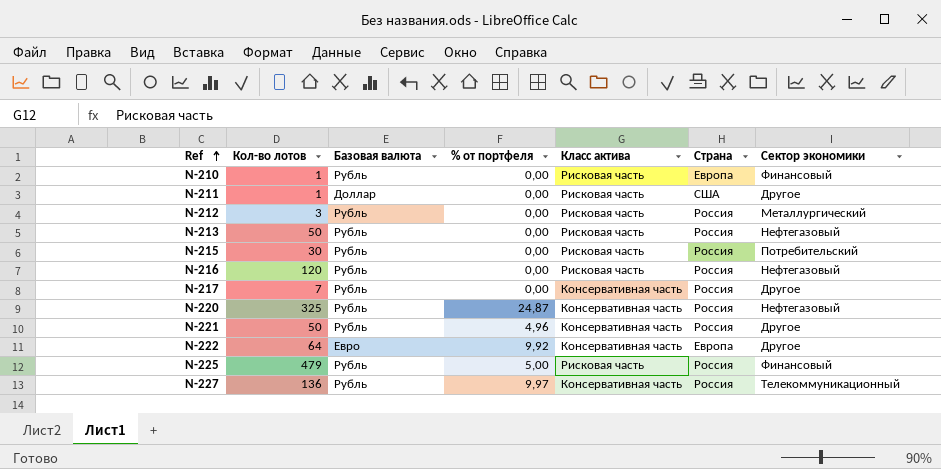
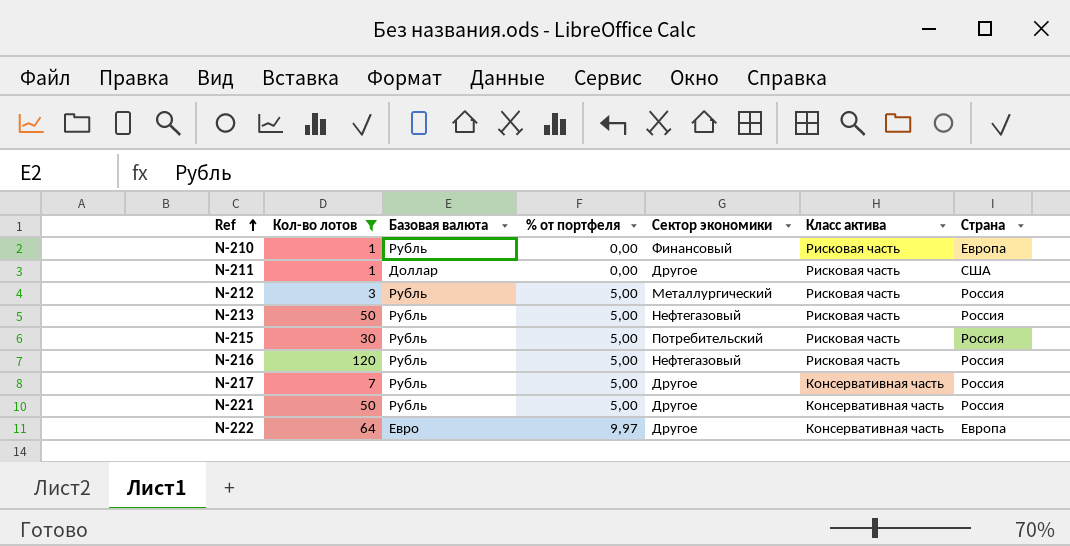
filter: none -> Кол-во лотов <= 120
column Сектор экономики | position: 7 -> 5
N-212 | % от портфеля: 0,00 -> 5,00
N-213 | % от портфеля: 0,00 -> 5,00
N-215 | % от портфеля: 0,00 -> 5,00
N-216 | % от портфеля: 0,00 -> 5,00
N-217 | % от портфеля: 0,00 -> 5,00
N-221 | % от портфеля: 4,96 -> 5,00
N-222 | % от портфеля: 9,92 -> 9,97

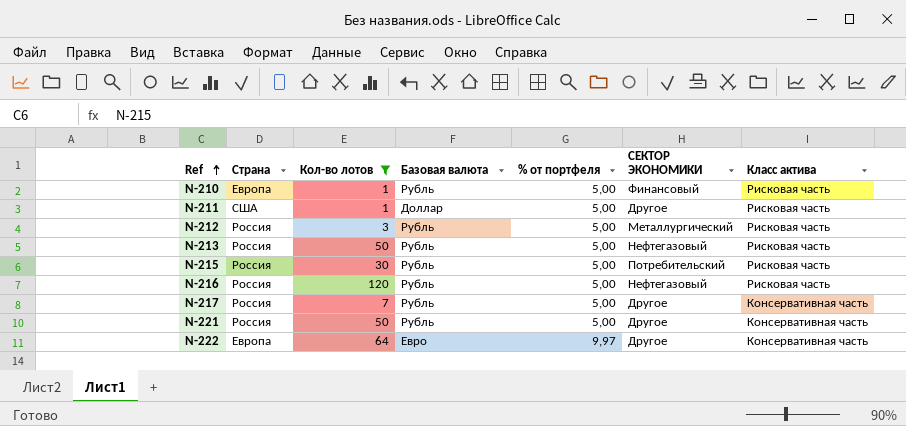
column Страна | position: 7 -> 2
column name: Сектор экономики -> СЕКТОР ЭКОНОМИКИ
N-210 | % от портфеля: 0,00 -> 5,00
N-211 | % от портфеля: 0,00 -> 5,00

